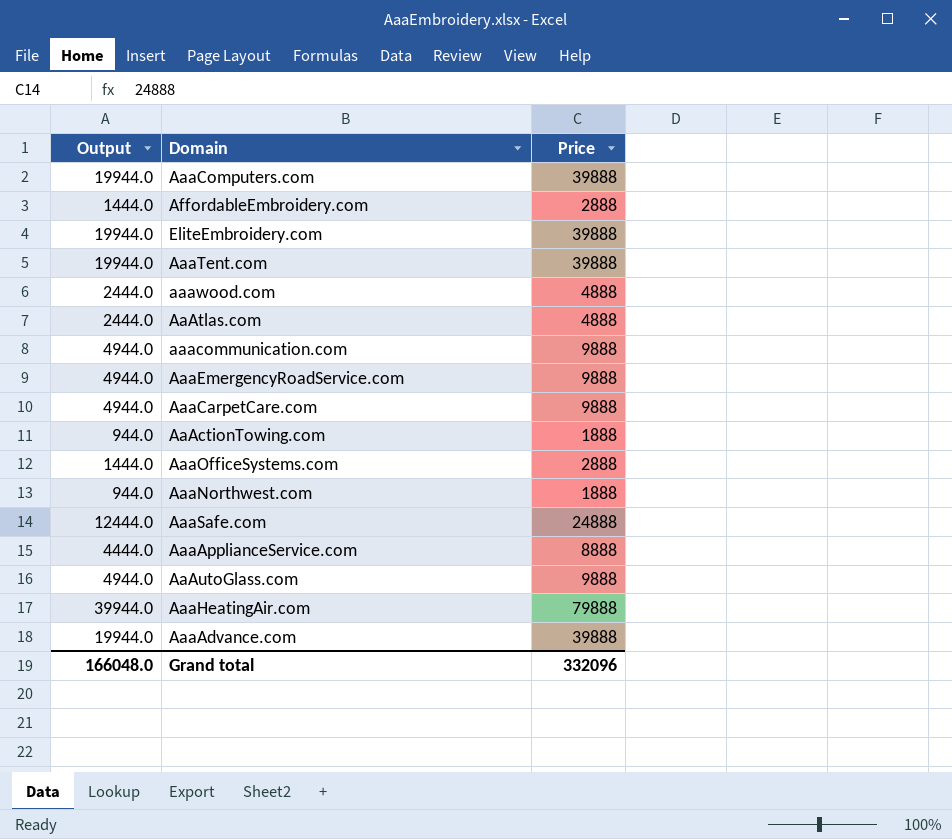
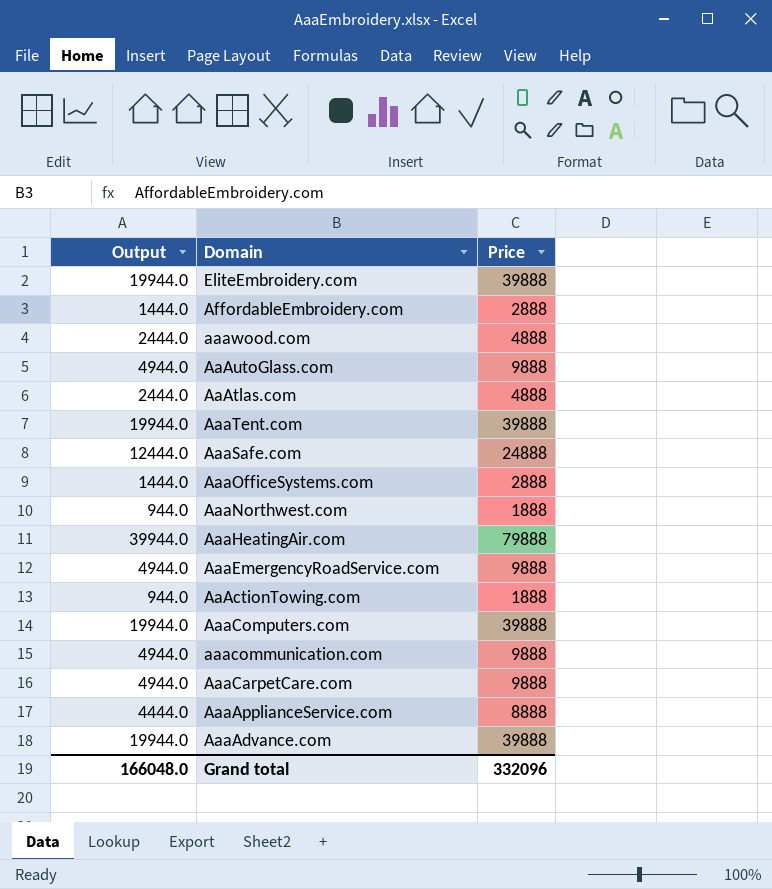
row order: none -> Domain descending

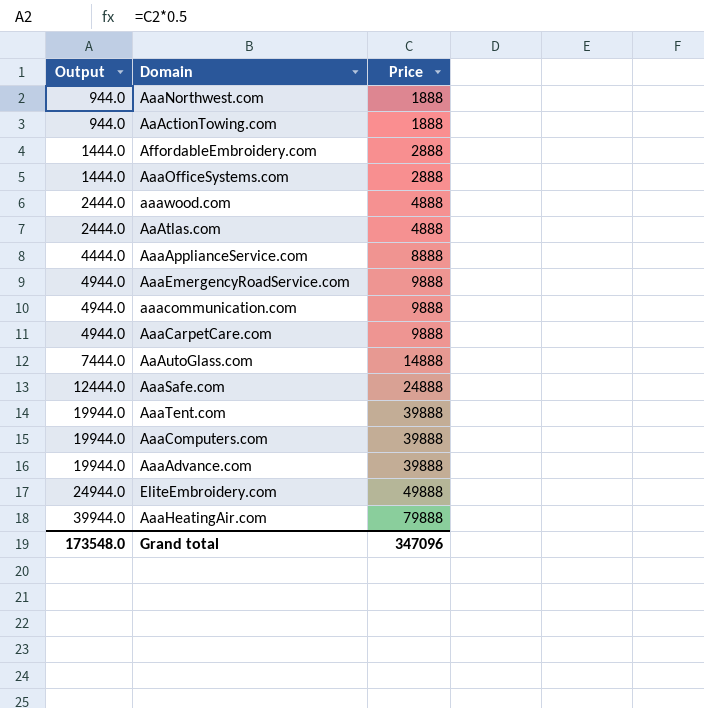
row order: Domain descending -> Output ascending
AaAutoGlass.com | Output: 4944.0 -> 7444.0
AaAutoGlass.com | Price: 9888 -> 14888
EliteEmbroidery.com | Output: 19944.0 -> 24944.0
EliteEmbroidery.com | Price: 39888 -> 49888
Grand total | Output: 166048.0 -> 173548.0
Grand total | Price: 332096 -> 347096

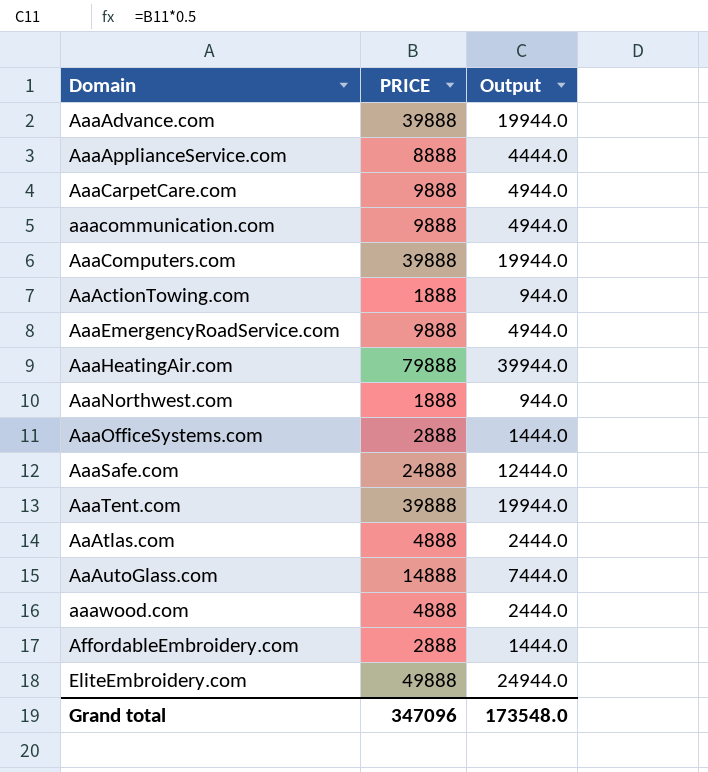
row order: Output ascending -> Domain ascending
column name: Price -> PRICE
column Output | position: 1 -> 3

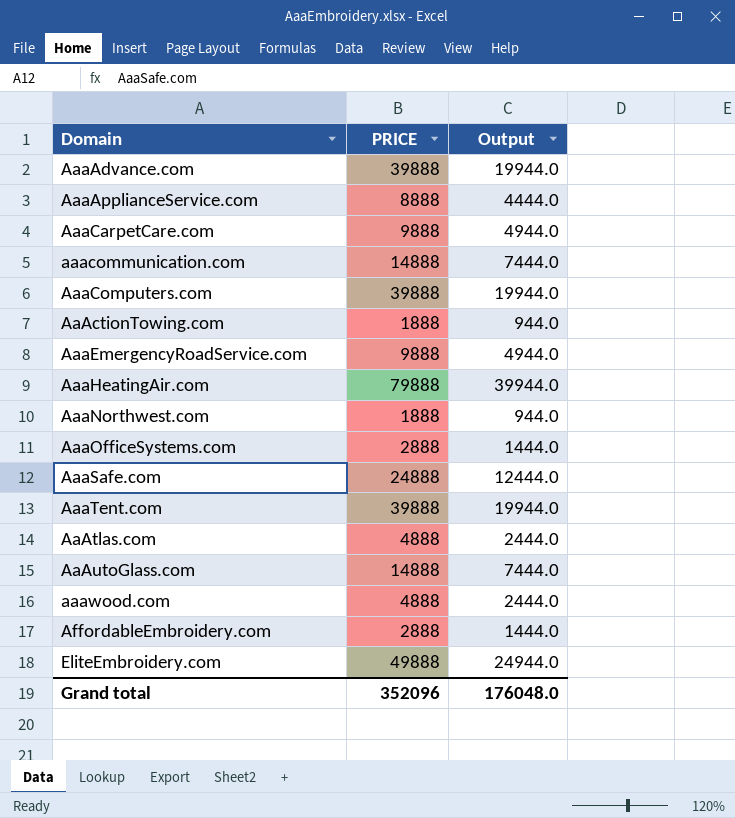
aaacommunication.com | PRICE: 9888 -> 14888
aaacommunication.com | Output: 4944.0 -> 7444.0
Grand total | PRICE: 347096 -> 352096
Grand total | Output: 173548.0 -> 176048.0

